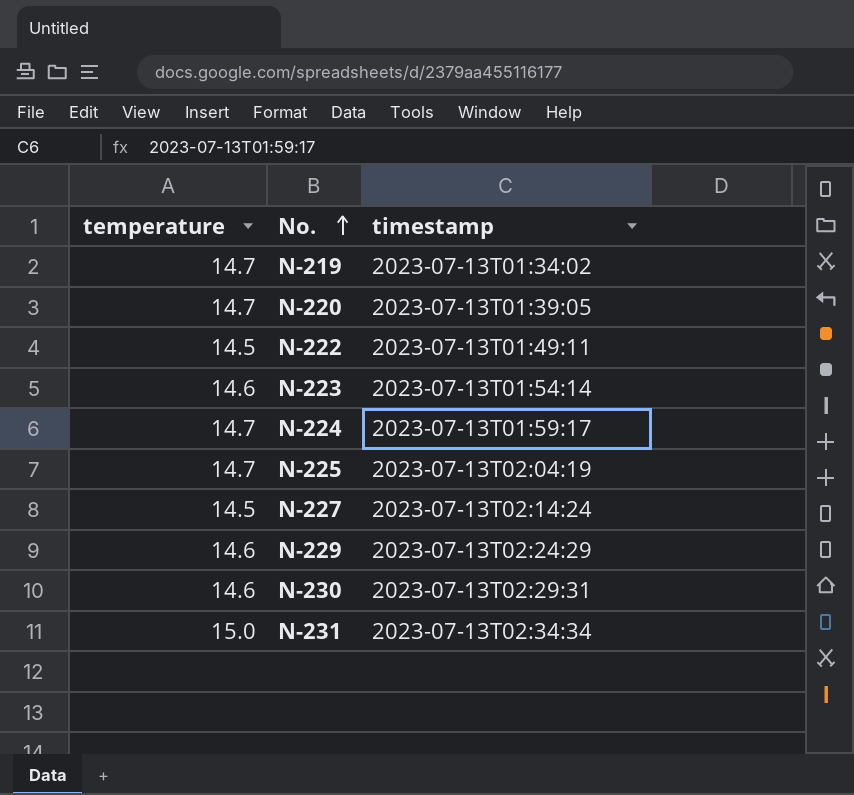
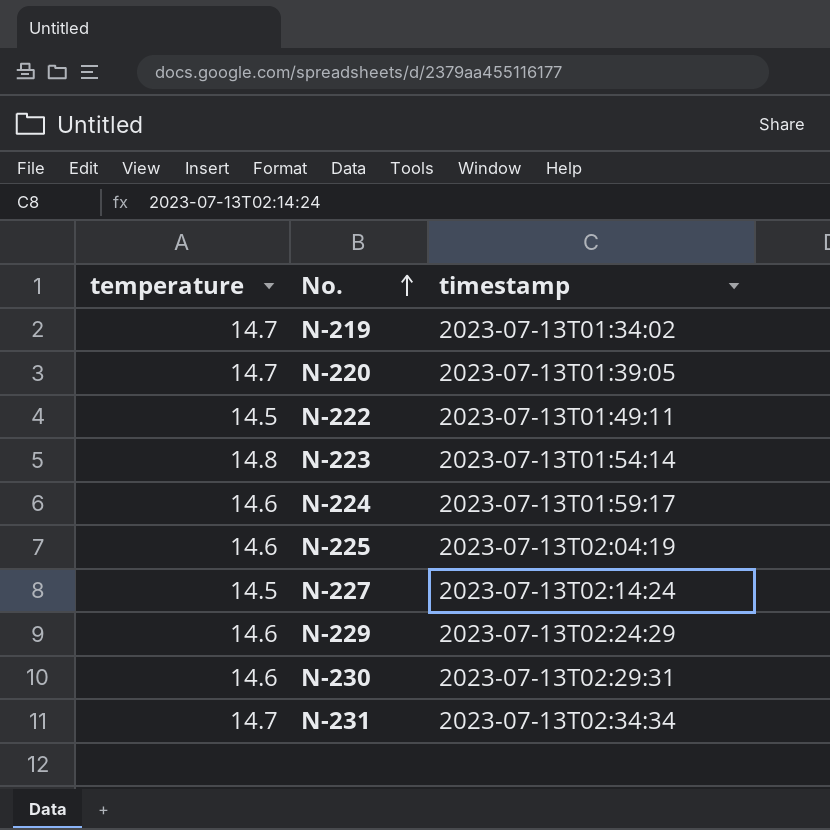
N-223 | temperature: 14.6 -> 14.8
N-224 | temperature: 14.7 -> 14.6
N-225 | temperature: 14.7 -> 14.6
N-231 | temperature: 15.0 -> 14.7

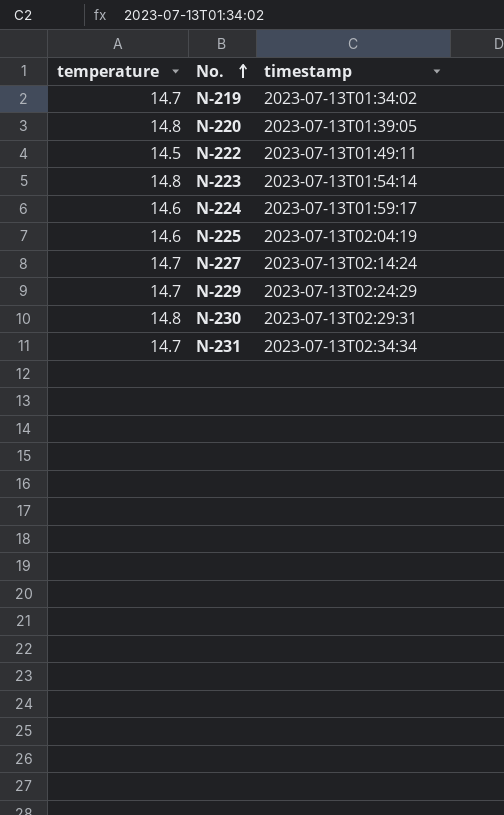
N-220 | temperature: 14.7 -> 14.8
N-227 | temperature: 14.5 -> 14.7
N-229 | temperature: 14.6 -> 14.7
N-230 | temperature: 14.6 -> 14.8

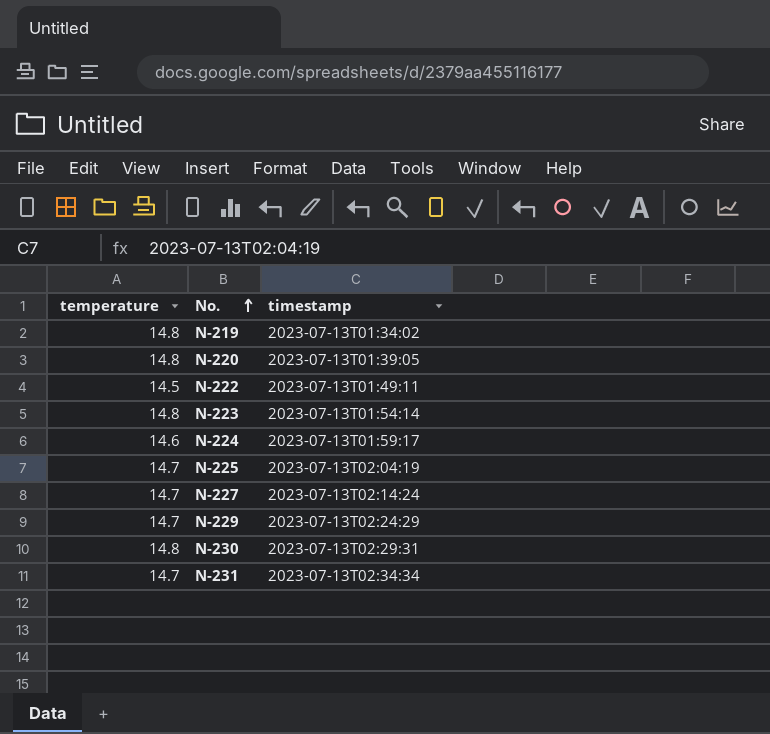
N-219 | temperature: 14.7 -> 14.8
N-225 | temperature: 14.6 -> 14.7

